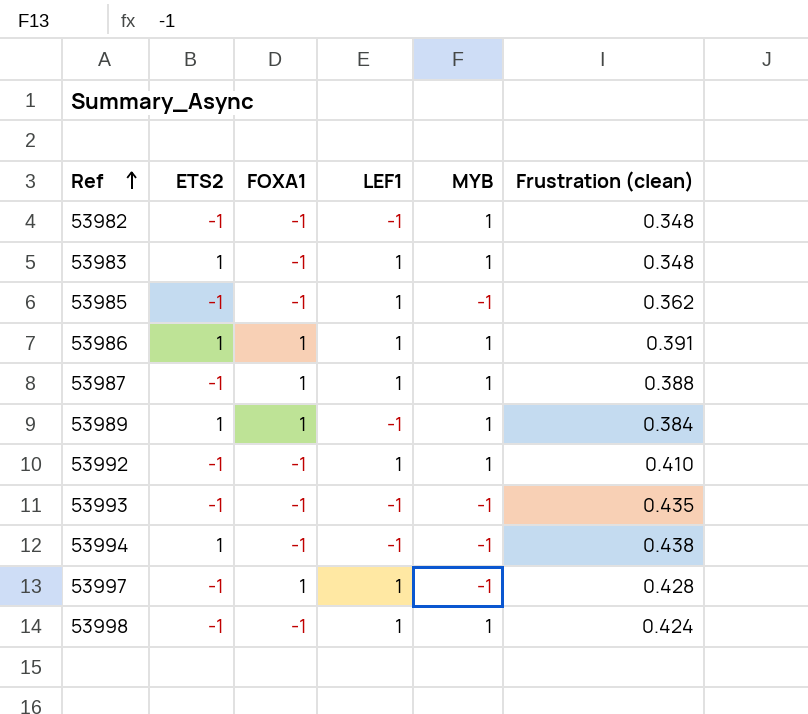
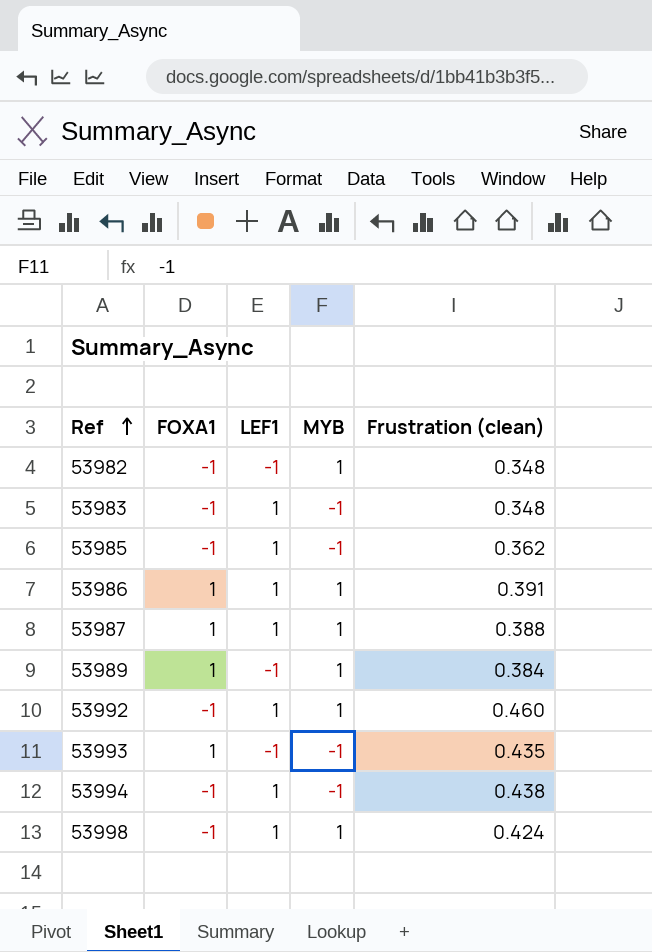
column ETS2 | position: 2 -> none
row 53997: -1 | 1 | 1 | -1 | 0.428 -> none
53983 | MYB: 1 -> -1
53992 | Frustration (clean): 0.410 -> 0.460
53993 | FOXA1: -1 -> 1
53994 | LEF1: -1 -> 1

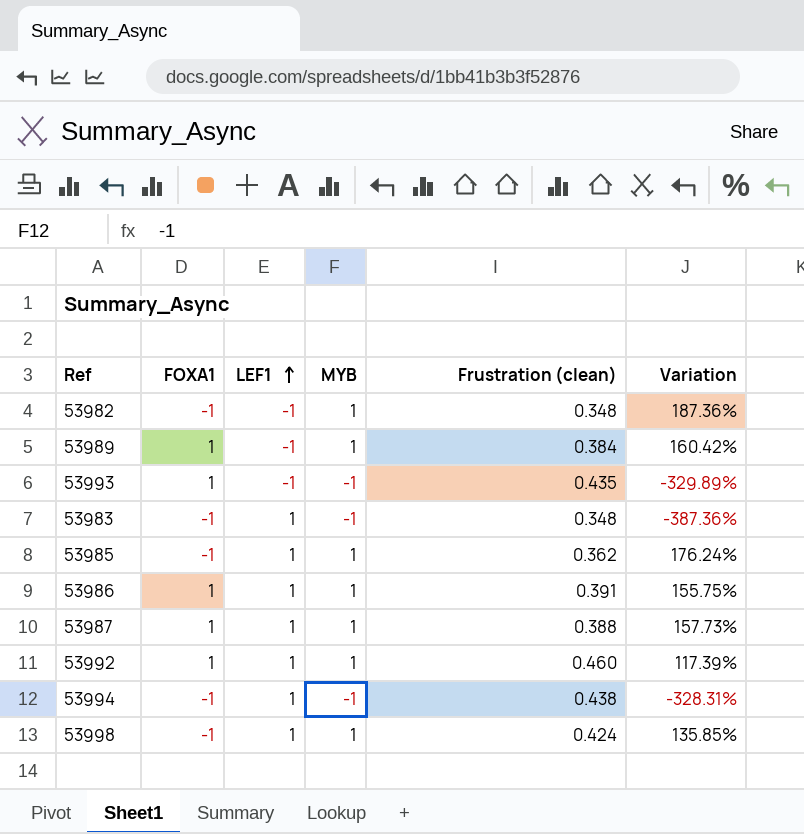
row order: Ref ascending -> LEF1 ascending
column Variation | formula: none -> ([MYB] - [Frustration (clean)]) / [Frustration (clean)]
53985 | MYB: -1 -> 1
53992 | FOXA1: -1 -> 1

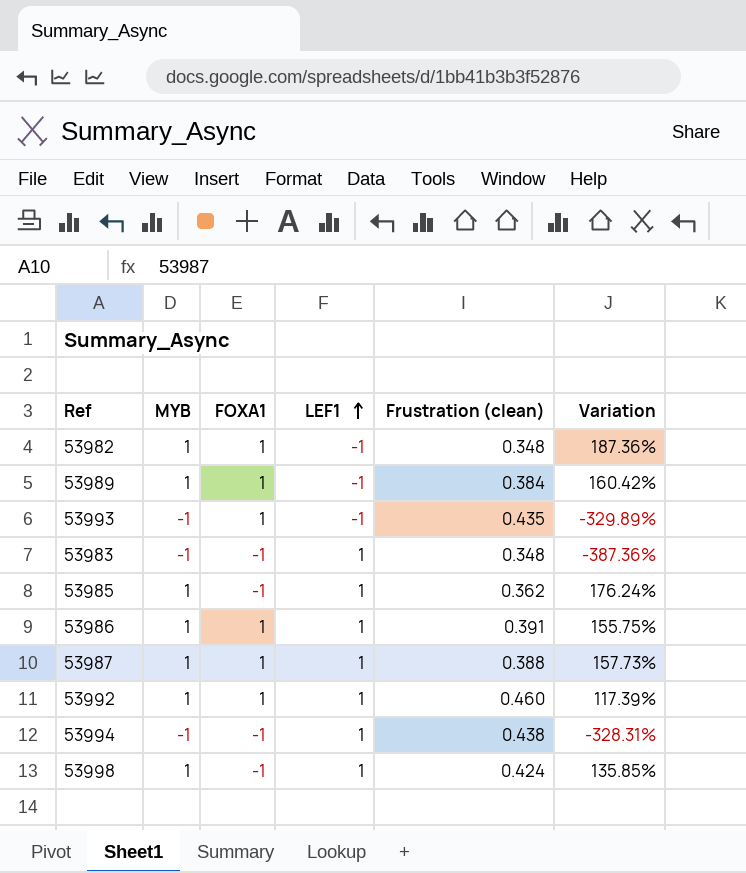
column MYB | position: 4 -> 2
53982 | FOXA1: -1 -> 1

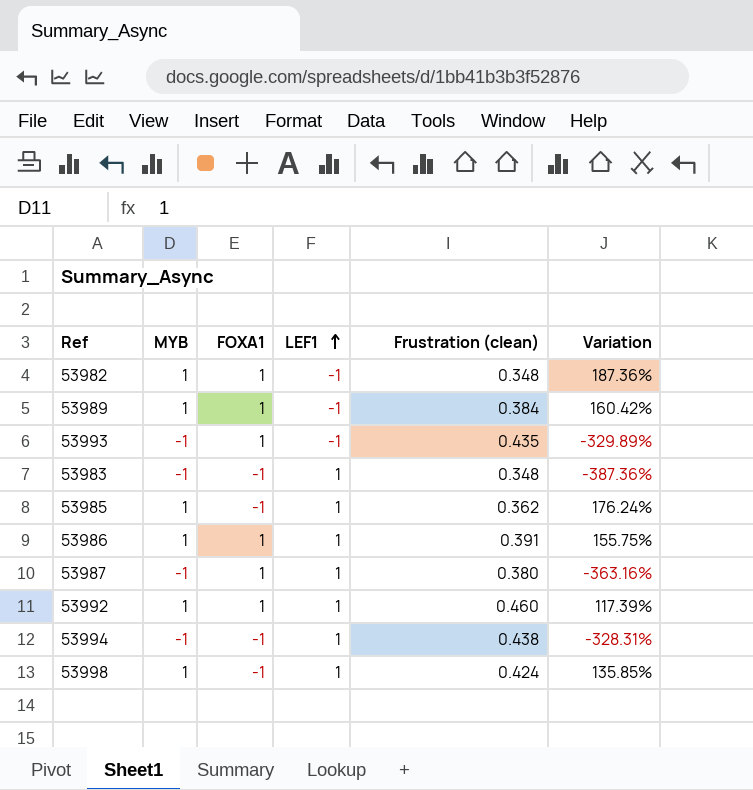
53987 | MYB: 1 -> -1
53987 | Frustration (clean): 0.388 -> 0.380
53987 | Variation: 157.73% -> -363.16%

